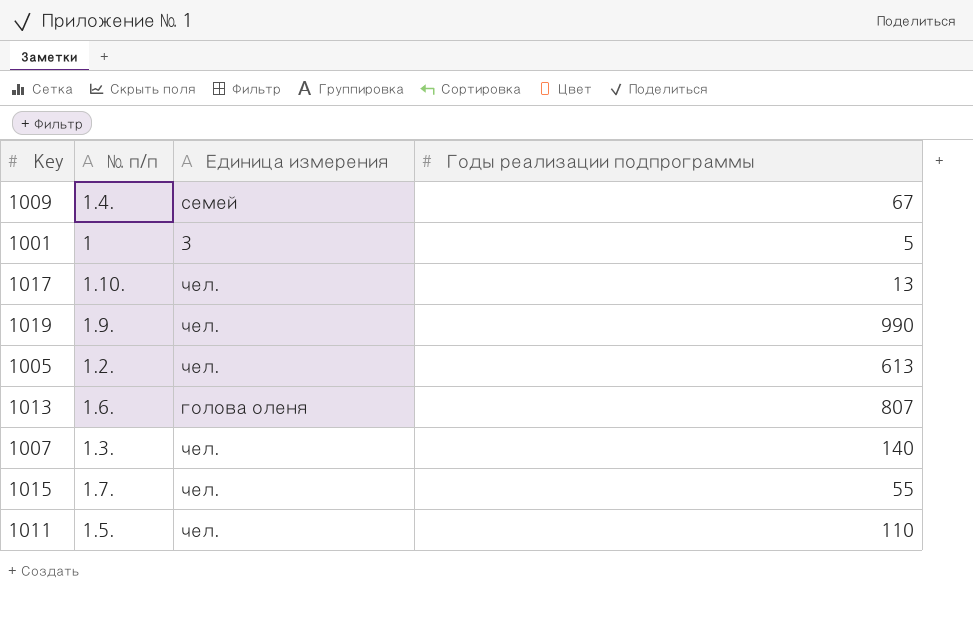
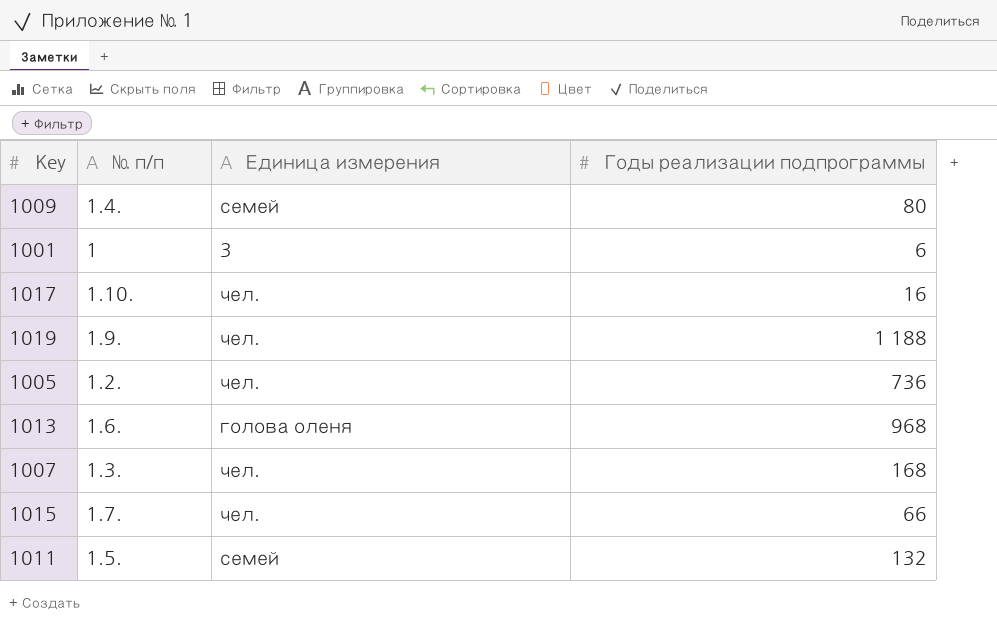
1009 | Годы реализации подпрограммы: 67 -> 80
1001 | Годы реализации подпрограммы: 5 -> 6
1017 | Годы реализации подпрограммы: 13 -> 16
1019 | Годы реализации подпрограммы: 990 -> 1 188
1005 | Годы реализации подпрограммы: 613 -> 736
1013 | Годы реализации подпрограммы: 807 -> 968
1007 | Годы реализации подпрограммы: 140 -> 168
1015 | Годы реализации подпрограммы: 55 -> 66
1011 | Единица измерения: чел. -> семей
1011 | Годы реализации подпрограммы: 110 -> 132

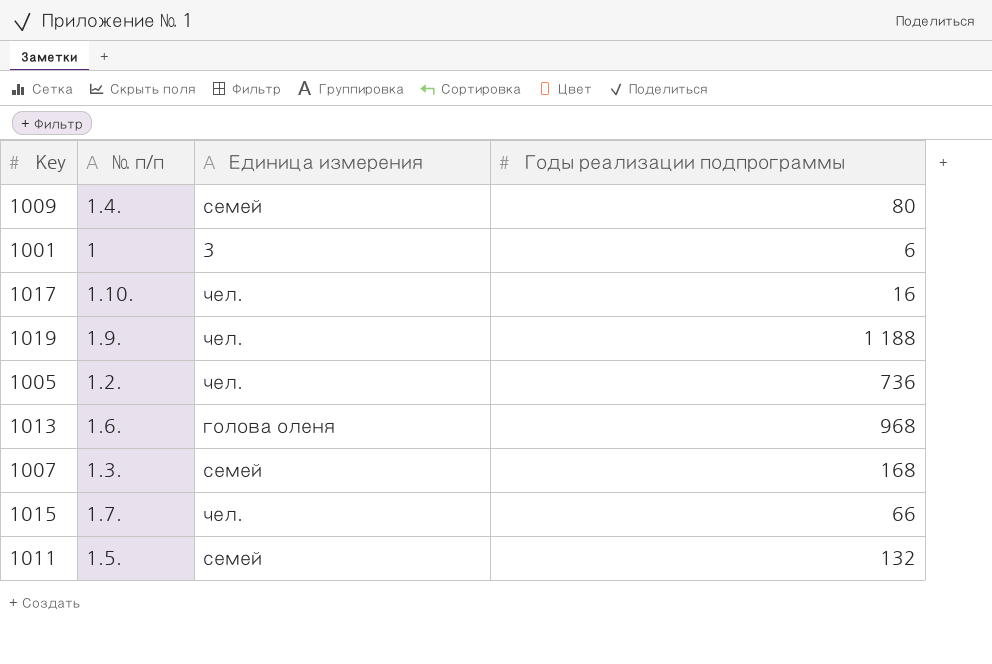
1007 | Единица измерения: чел. -> семей

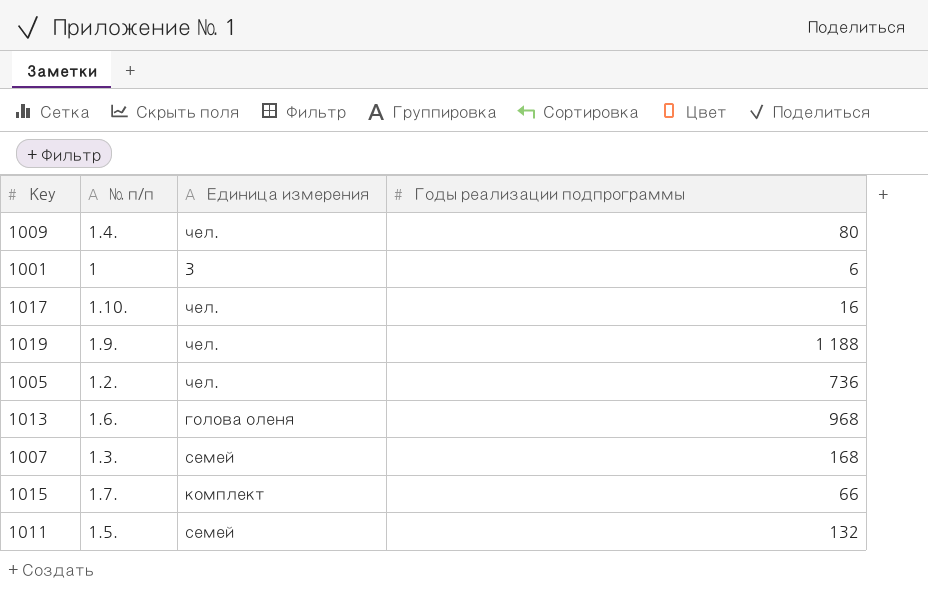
1009 | Единица измерения: семей -> чел.
1015 | Единица измерения: чел. -> комплект

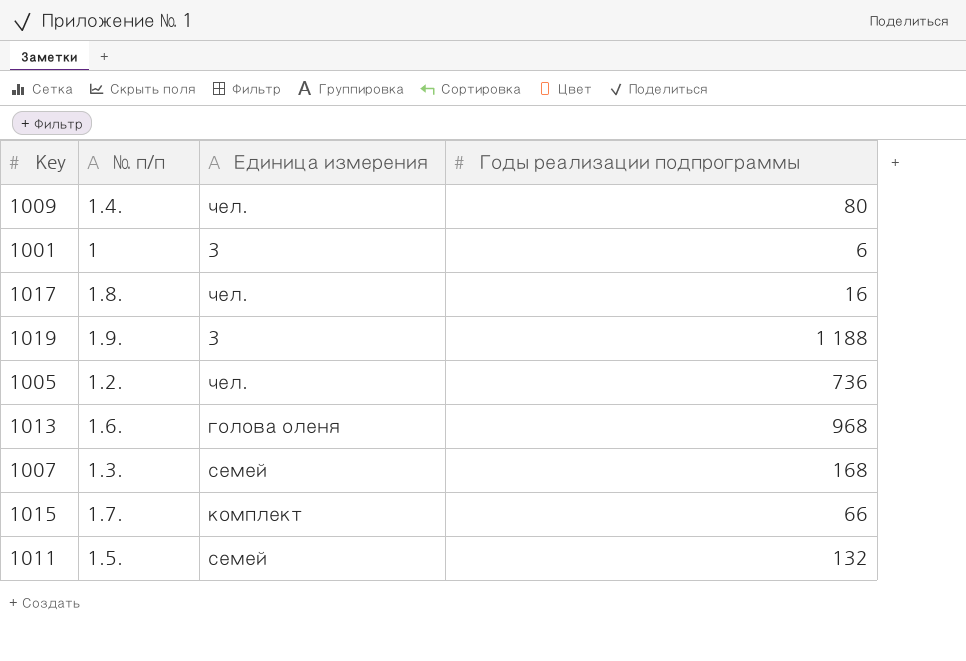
1017 | № п/п: 1.10. -> 1.8.
1019 | Единица измерения: чел. -> 3

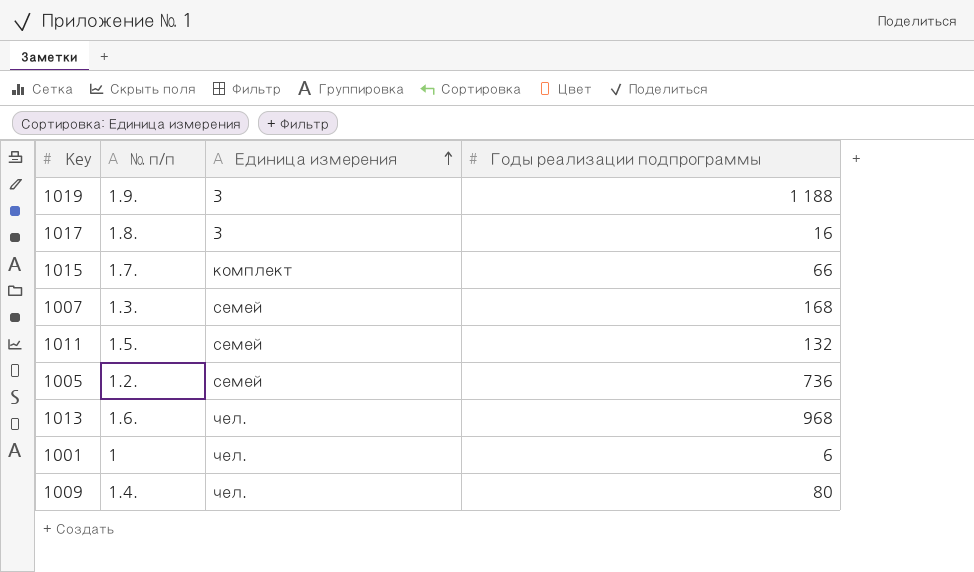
row order: none -> Единица измерения ascending
1017 | Единица измерения: чел. -> 3
1005 | Единица измерения: чел. -> семей
1013 | Единица измерения: голова оленя -> чел.
1001 | Единица измерения: 3 -> чел.

